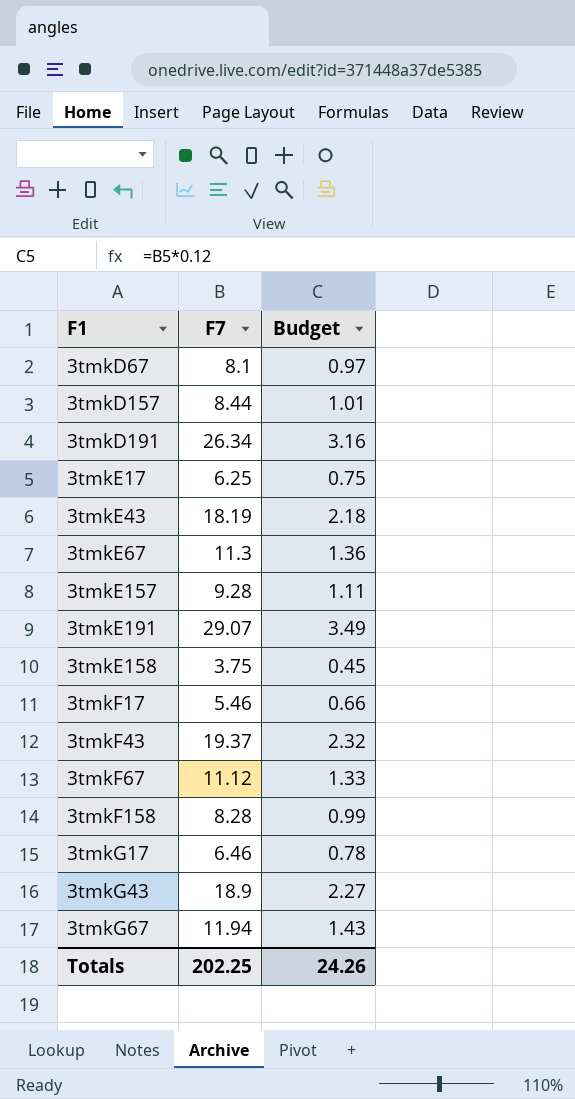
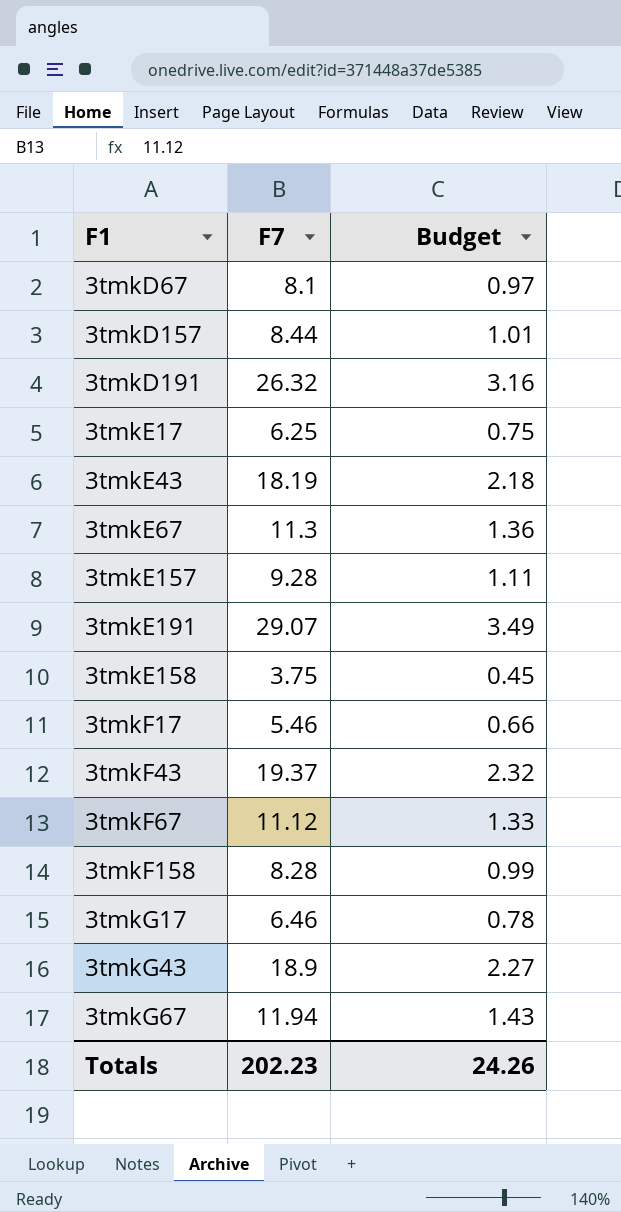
3tmkD191 | F7: 26.34 -> 26.32
Totals | F7: 202.25 -> 202.23

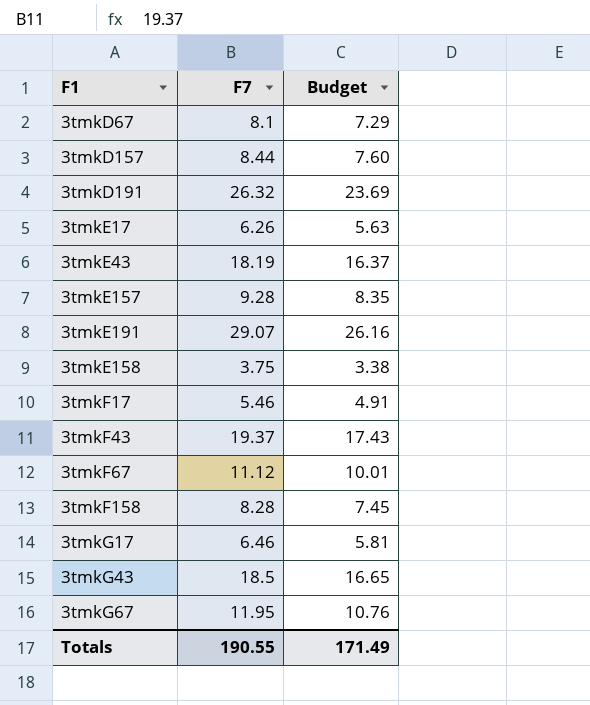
column Budget | formula: [F7] * 0.12 -> [F7] * 0.9
row 3tmkE67: 11.3 | 1.36 -> none
3tmkE17 | F7: 6.25 -> 6.26
3tmkG43 | F7: 18.9 -> 18.5
3tmkG67 | F7: 11.94 -> 11.95
Totals | F7: 202.23 -> 190.55
Totals | Budget: 24.26 -> 171.49

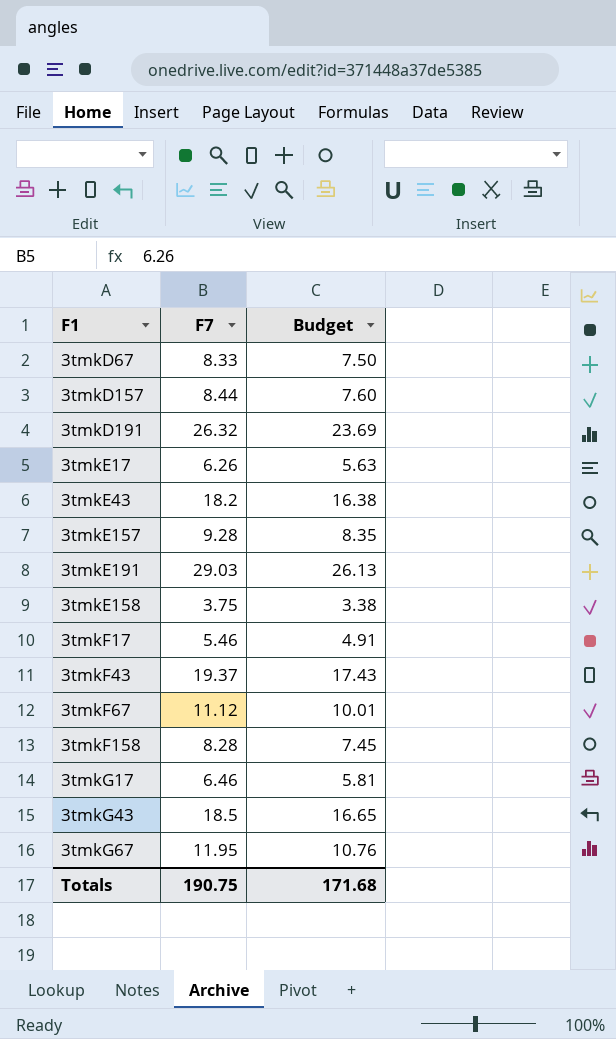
3tmkD67 | F7: 8.1 -> 8.33
3tmkD67 | Budget: 7.29 -> 7.50
3tmkE43 | F7: 18.19 -> 18.2
3tmkE43 | Budget: 16.37 -> 16.38
3tmkE191 | F7: 29.07 -> 29.03
3tmkE191 | Budget: 26.16 -> 26.13
Totals | F7: 190.55 -> 190.75
Totals | Budget: 171.49 -> 171.68

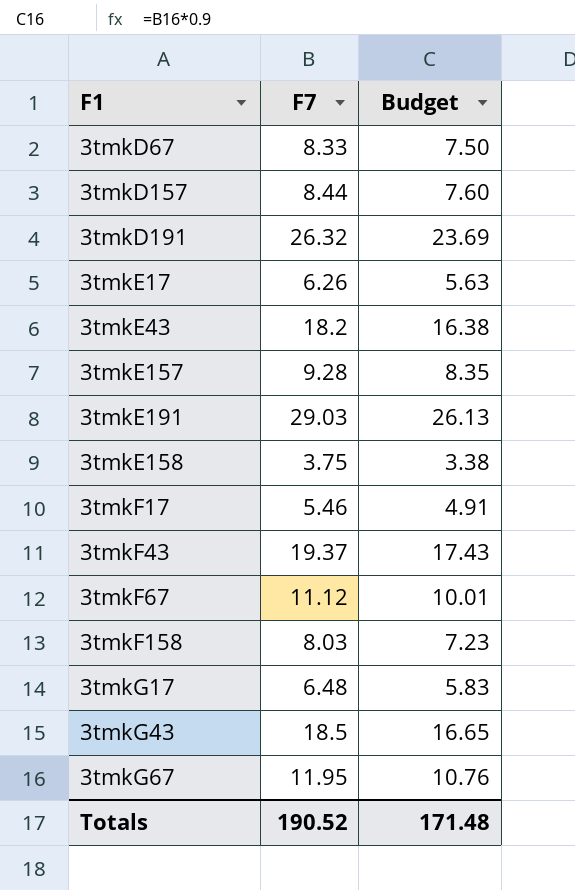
3tmkF158 | F7: 8.28 -> 8.03
3tmkF158 | Budget: 7.45 -> 7.23
3tmkG17 | F7: 6.46 -> 6.48
3tmkG17 | Budget: 5.81 -> 5.83
Totals | F7: 190.75 -> 190.52
Totals | Budget: 171.68 -> 171.48

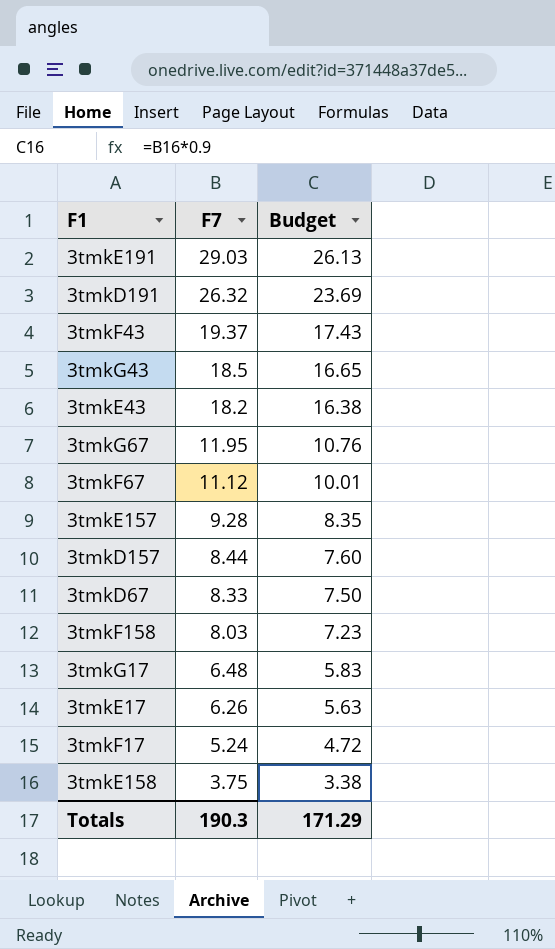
row order: none -> F7 descending
3tmkF17 | F7: 5.46 -> 5.24
3tmkF17 | Budget: 4.91 -> 4.72
Totals | F7: 190.52 -> 190.3
Totals | Budget: 171.48 -> 171.29

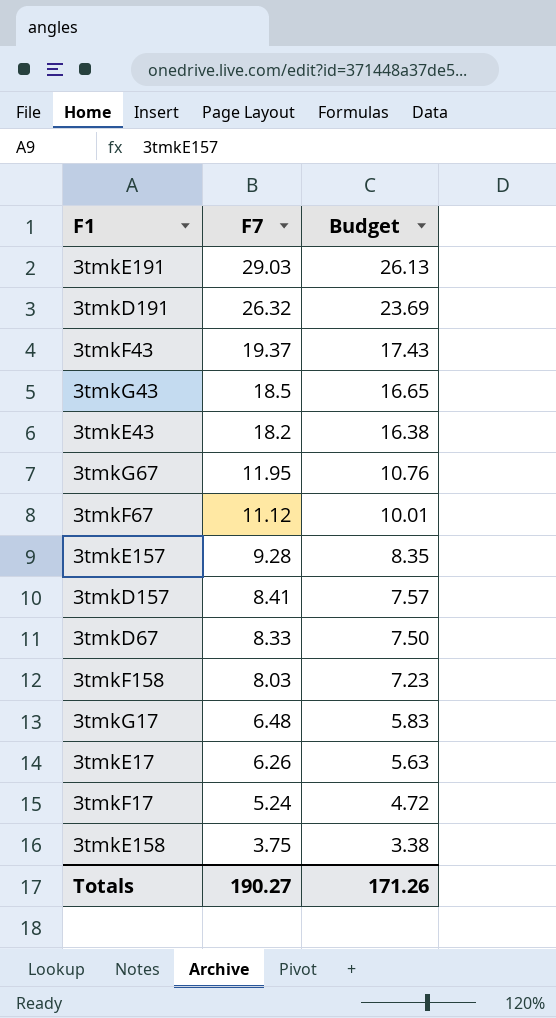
3tmkD157 | F7: 8.44 -> 8.41
3tmkD157 | Budget: 7.60 -> 7.57
Totals | F7: 190.3 -> 190.27
Totals | Budget: 171.29 -> 171.26

